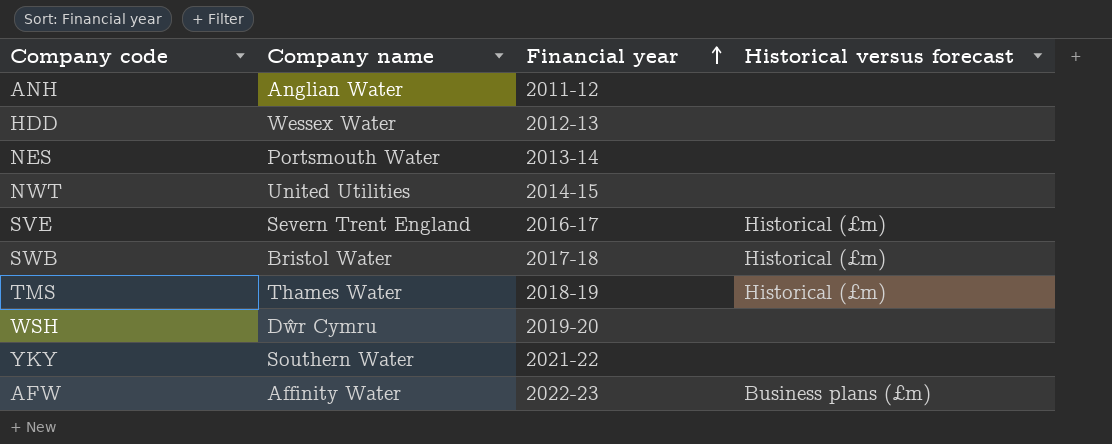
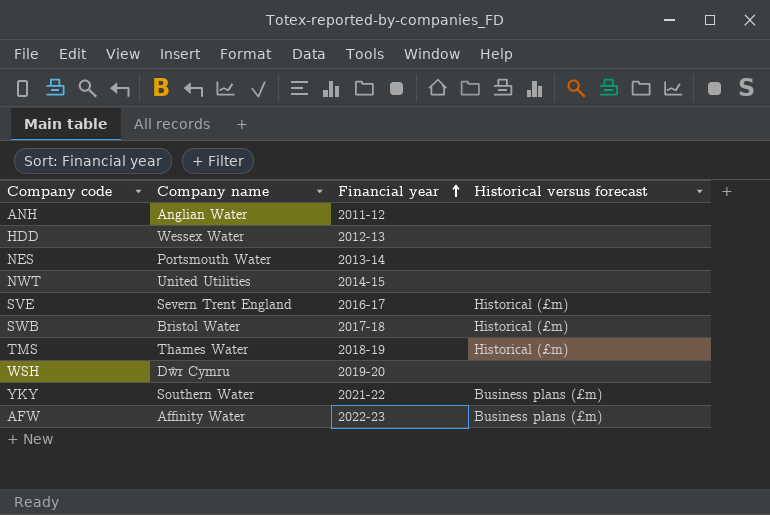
YKY | Historical versus forecast: none -> Business plans (£m)

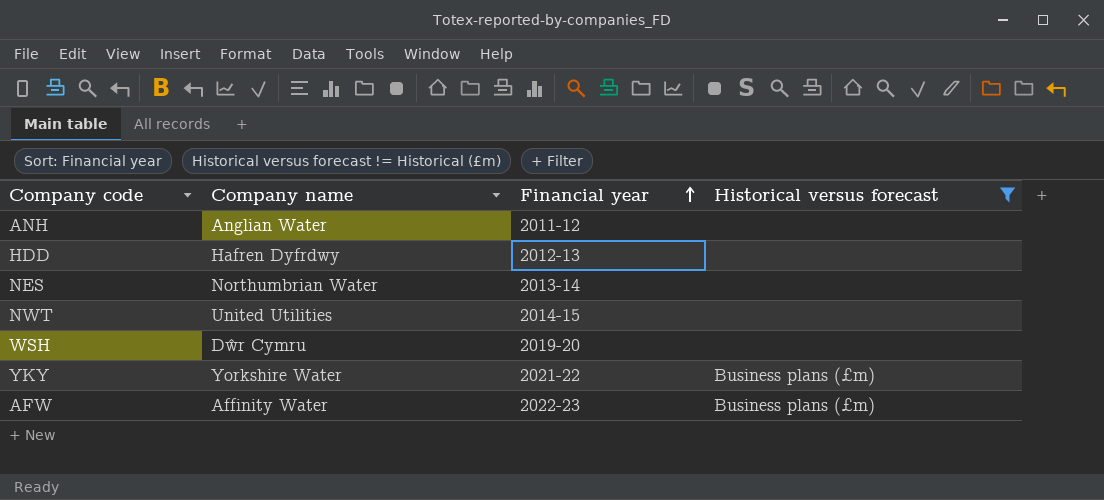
filter: none -> Historical versus forecast != Historical (£m)
HDD | Company name: Wessex Water -> Hafren Dyfrdwy
NES | Company name: Portsmouth Water -> Northumbrian Water
YKY | Company name: Southern Water -> Yorkshire Water

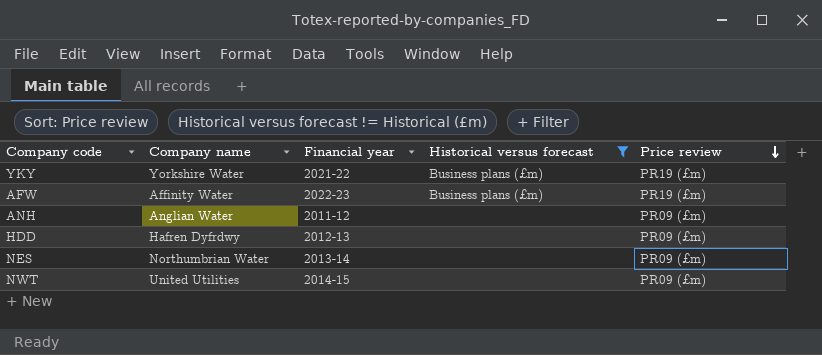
row order: Financial year ascending -> Price review descending
column Price review | position: none -> 5
row WSH: Dŵr Cymru | 2019-20 | none -> none

